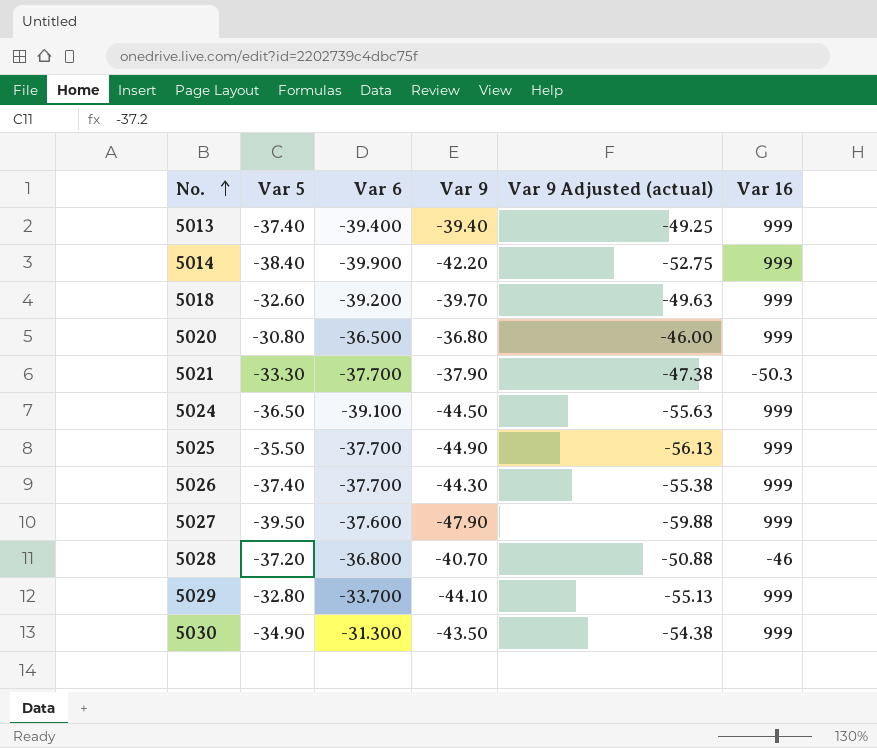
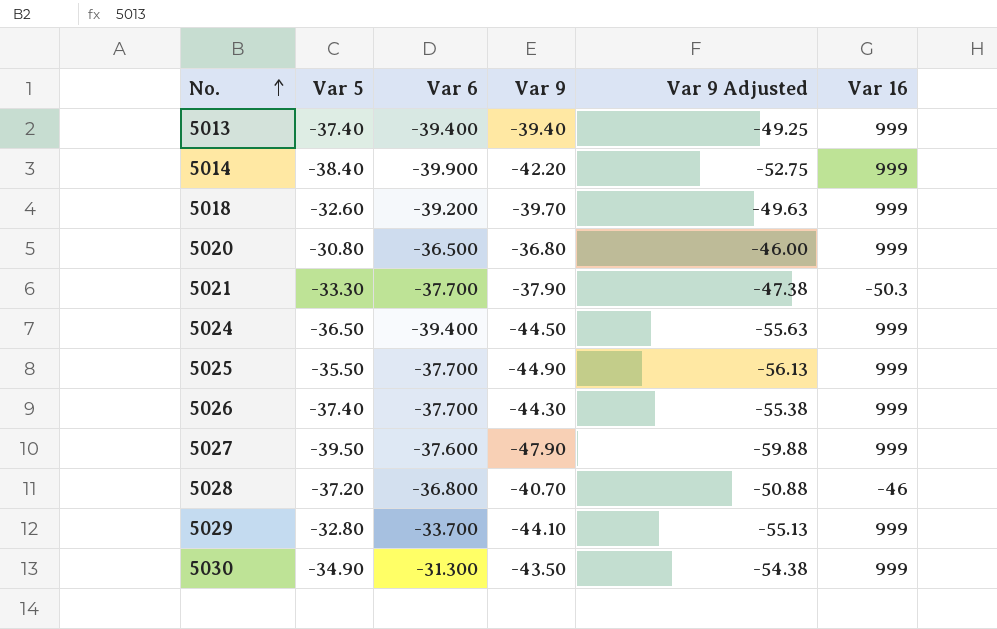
column name: Var 9 Adjusted (actual) -> Var 9 Adjusted
5024 | Var 6: -39.100 -> -39.400

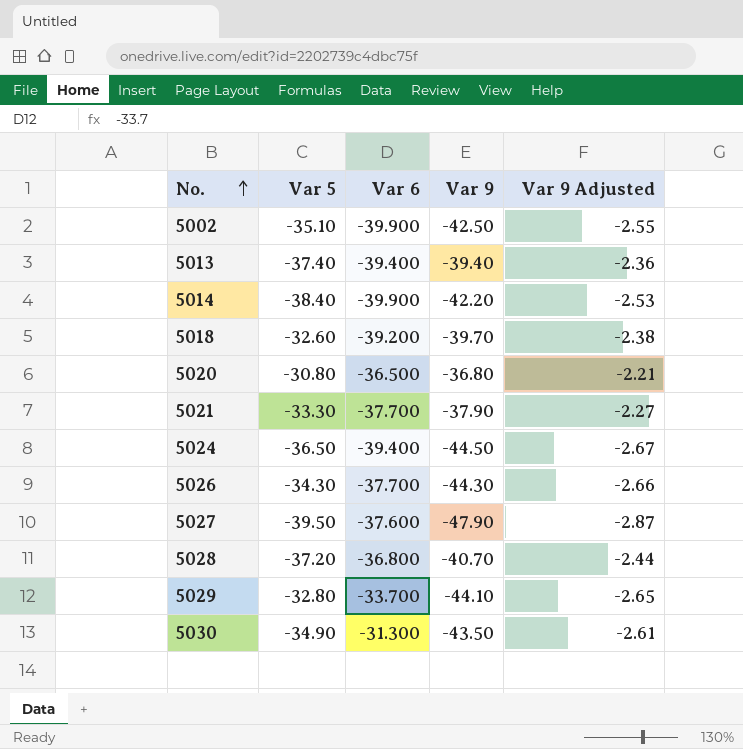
column Var 16 | position: 6 -> none
column Var 9 Adjusted | formula: [Var 9] * 1.25 -> [Var 9] * 0.06
row 5025: -35.50 | -37.700 | -44.90 | -56.13 | 999 -> none
row 5002: none -> -35.10 | -39.900 | -42.50 | -2.55
5026 | Var 5: -37.40 -> -34.30

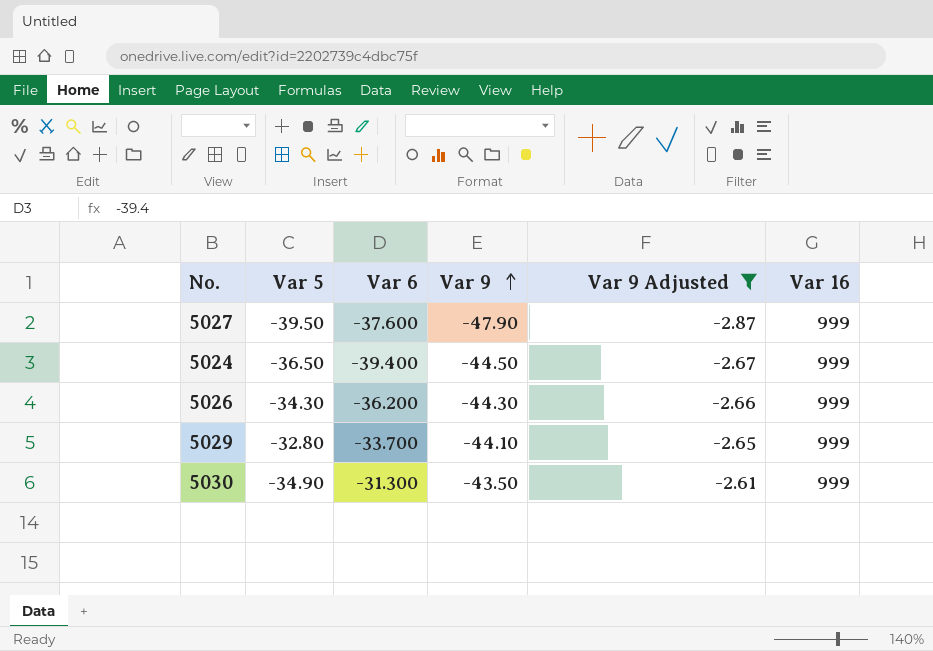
filter: none -> Var 9 Adjusted <= -2.61
row order: No. ascending -> Var 9 ascending
column Var 16 | position: none -> 6
5026 | Var 6: -37.700 -> -36.200

